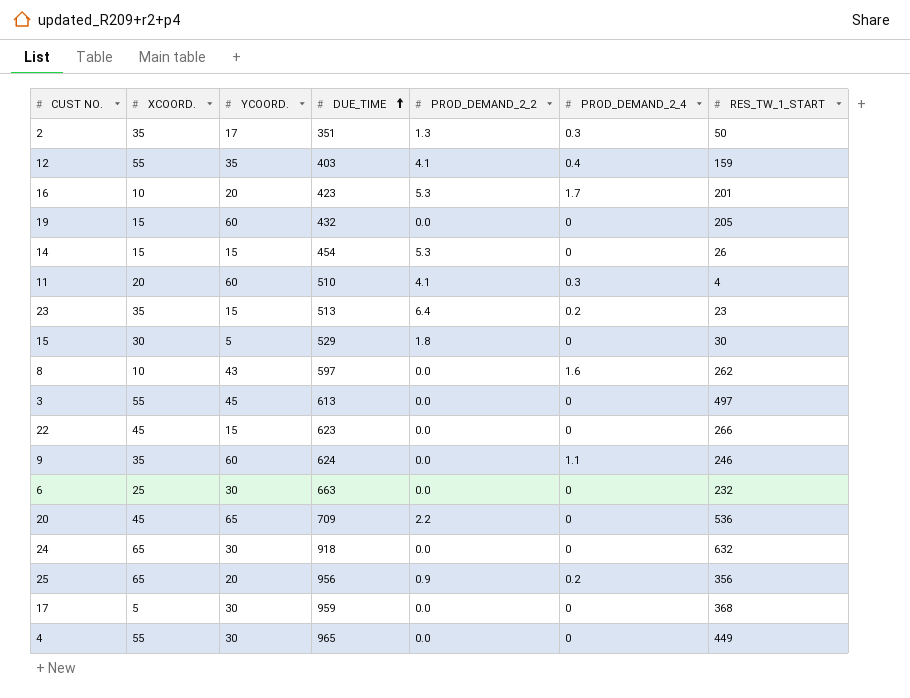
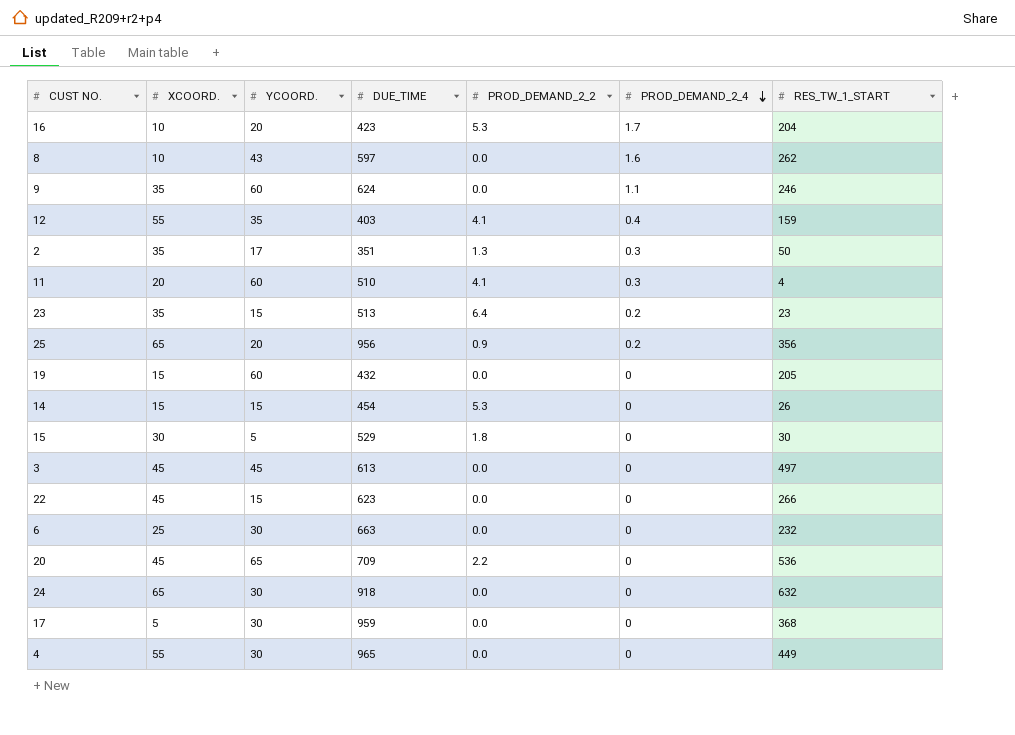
row order: DUE_TIME ascending -> PROD_DEMAND_2_4 descending
16 | RES_TW_1_START: 201 -> 204
3 | XCOORD.: 55 -> 45

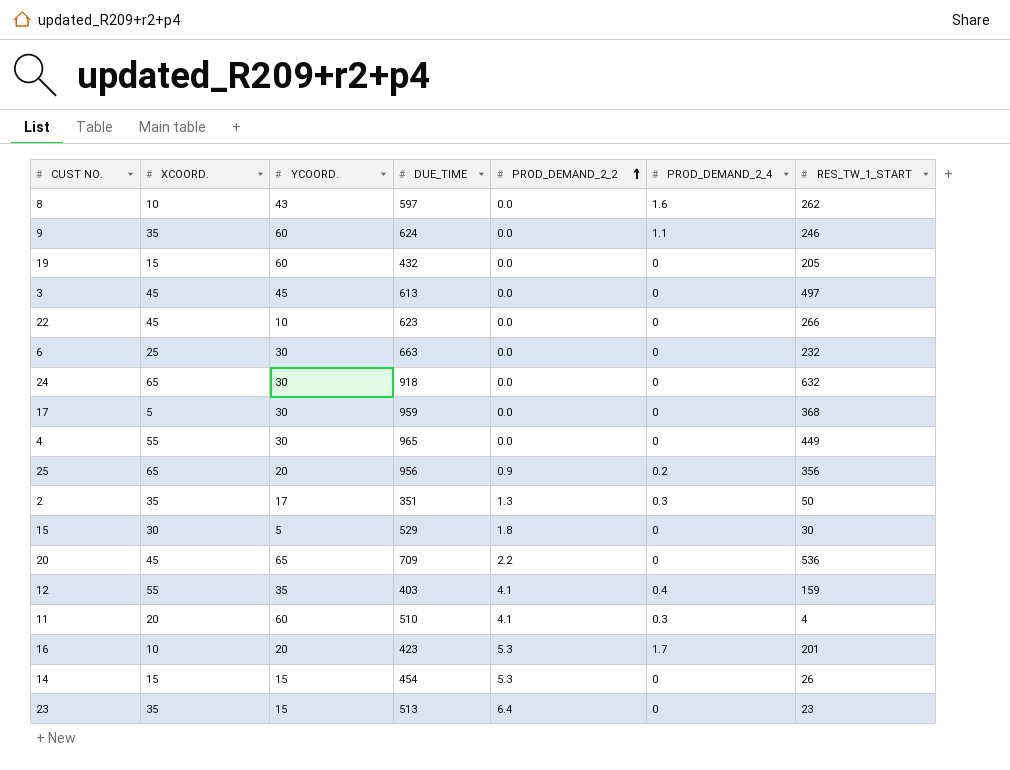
row order: PROD_DEMAND_2_4 descending -> PROD_DEMAND_2_2 ascending
22 | YCOORD.: 15 -> 10
16 | RES_TW_1_START: 204 -> 201
23 | PROD_DEMAND_2_4: 0.2 -> 0

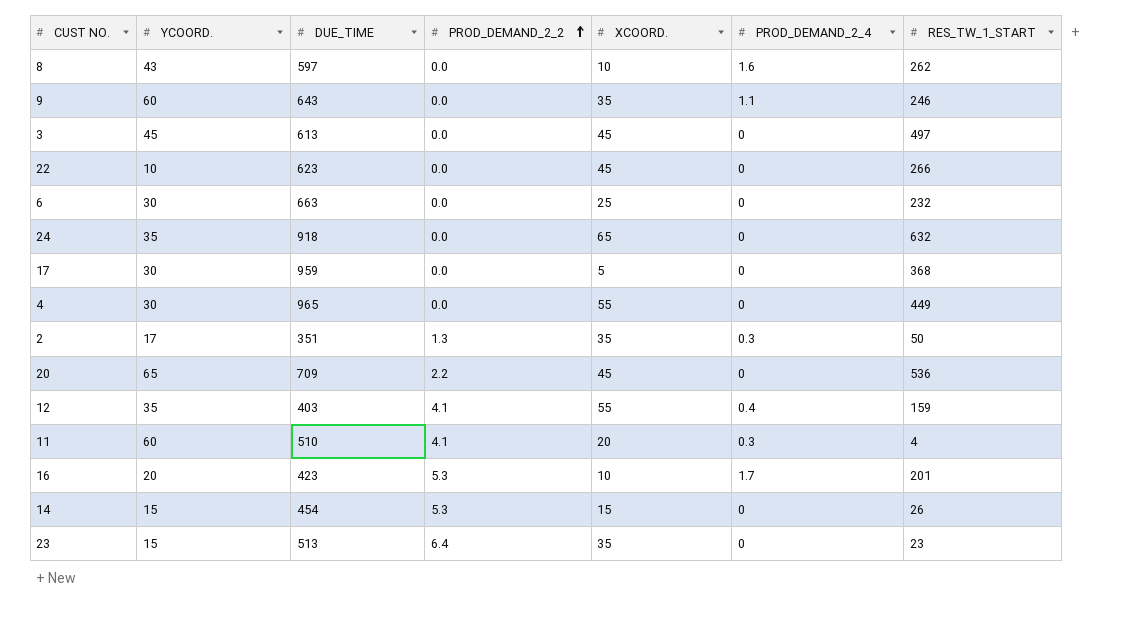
column XCOORD. | position: 2 -> 5
row 19: 15 | 60 | 432 | 0.0 | 0 | 205 -> none
row 25: 65 | 20 | 956 | 0.9 | 0.2 | 356 -> none
row 15: 30 | 5 | 529 | 1.8 | 0 | 30 -> none
9 | DUE_TIME: 624 -> 643
24 | YCOORD.: 30 -> 35

